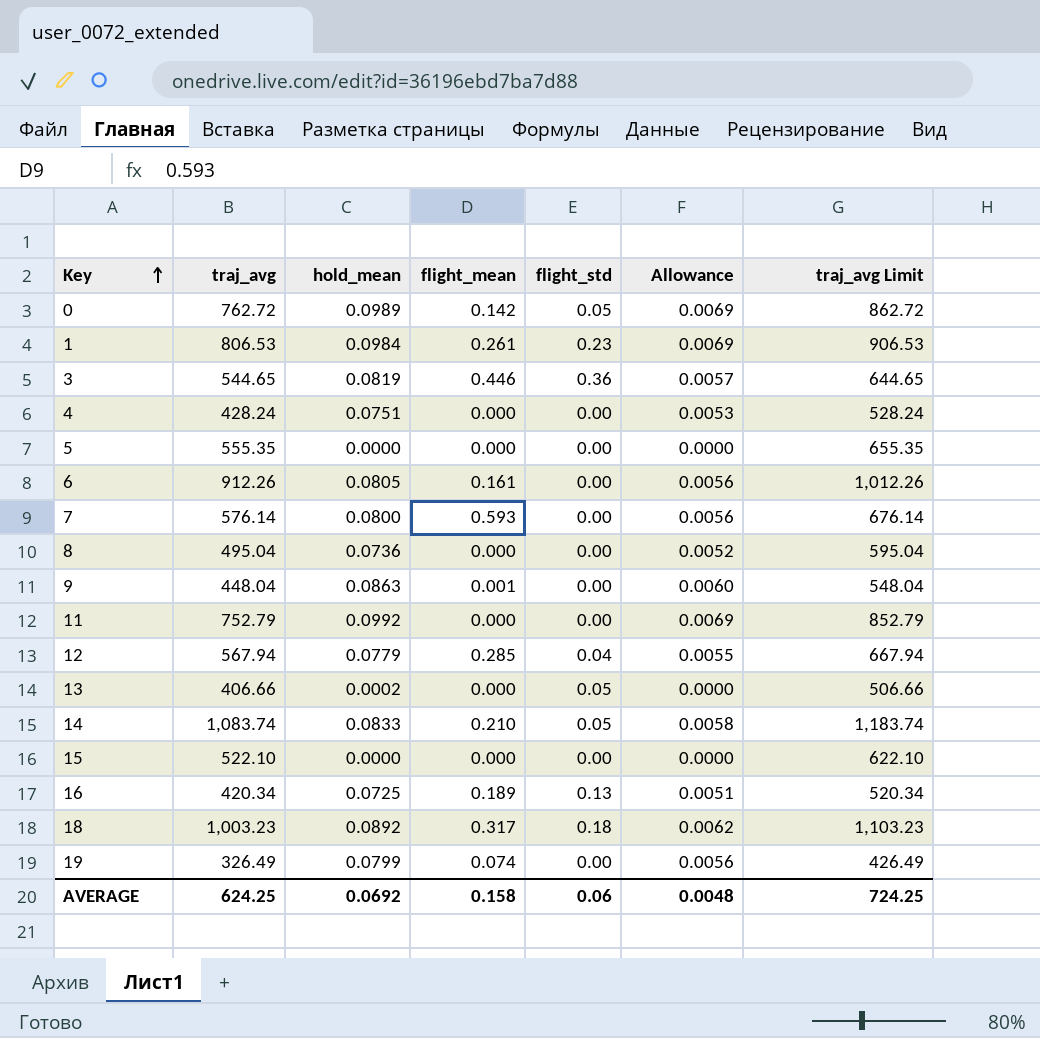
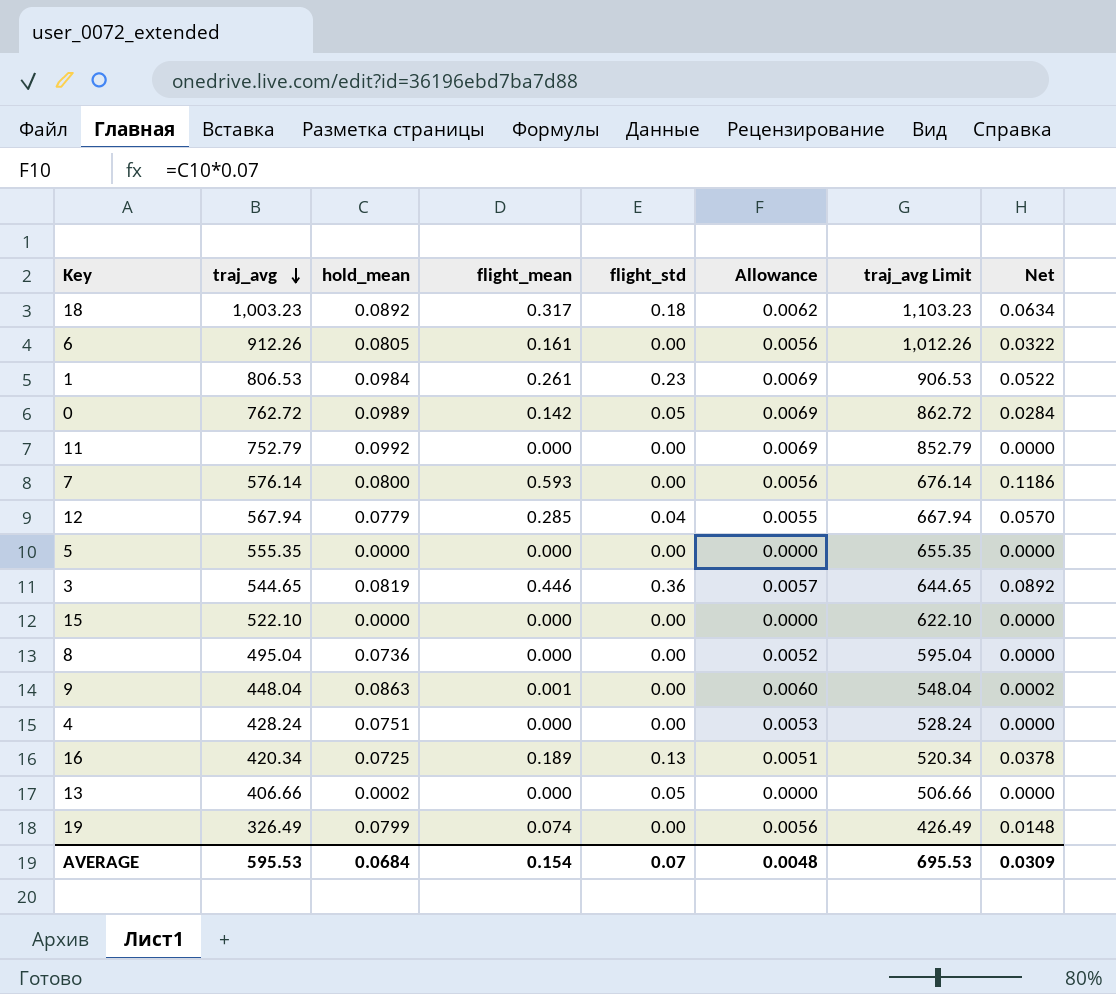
row order: Key ascending -> traj_avg descending
column Net | formula: none -> [flight_mean] * 0.2
row 14: 1,083.74 | 0.0833 | 0.210 | 0.05 | 0.0058 | 1,183.74 -> none
AVERAGE | traj_avg: 624.25 -> 595.53
AVERAGE | hold_mean: 0.0692 -> 0.0684
AVERAGE | flight_mean: 0.158 -> 0.154
AVERAGE | flight_std: 0.06 -> 0.07
AVERAGE | traj_avg Limit: 724.25 -> 695.53

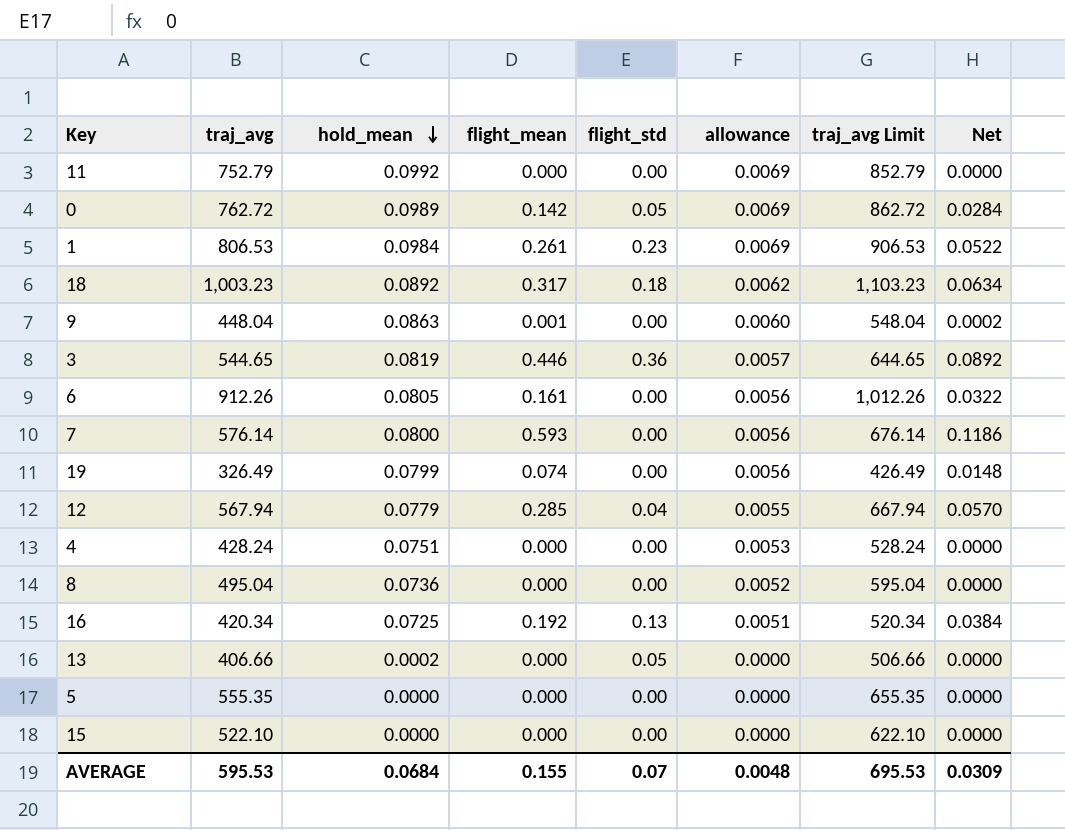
row order: traj_avg descending -> hold_mean descending
column name: Allowance -> allowance
16 | flight_mean: 0.189 -> 0.192
16 | Net: 0.0378 -> 0.0384
AVERAGE | flight_mean: 0.154 -> 0.155

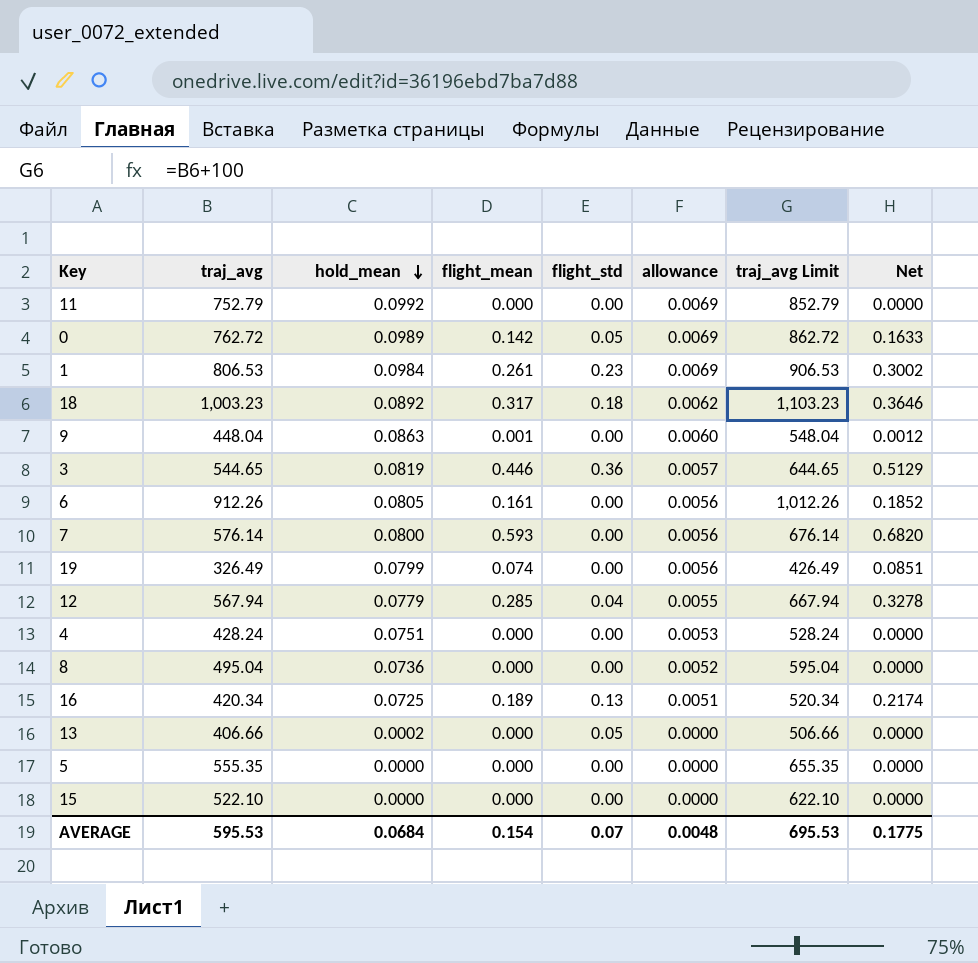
column Net | formula: [flight_mean] * 0.2 -> [flight_mean] * 1.15
16 | flight_mean: 0.192 -> 0.189
AVERAGE | flight_mean: 0.155 -> 0.154
AVERAGE | Net: 0.0309 -> 0.1775

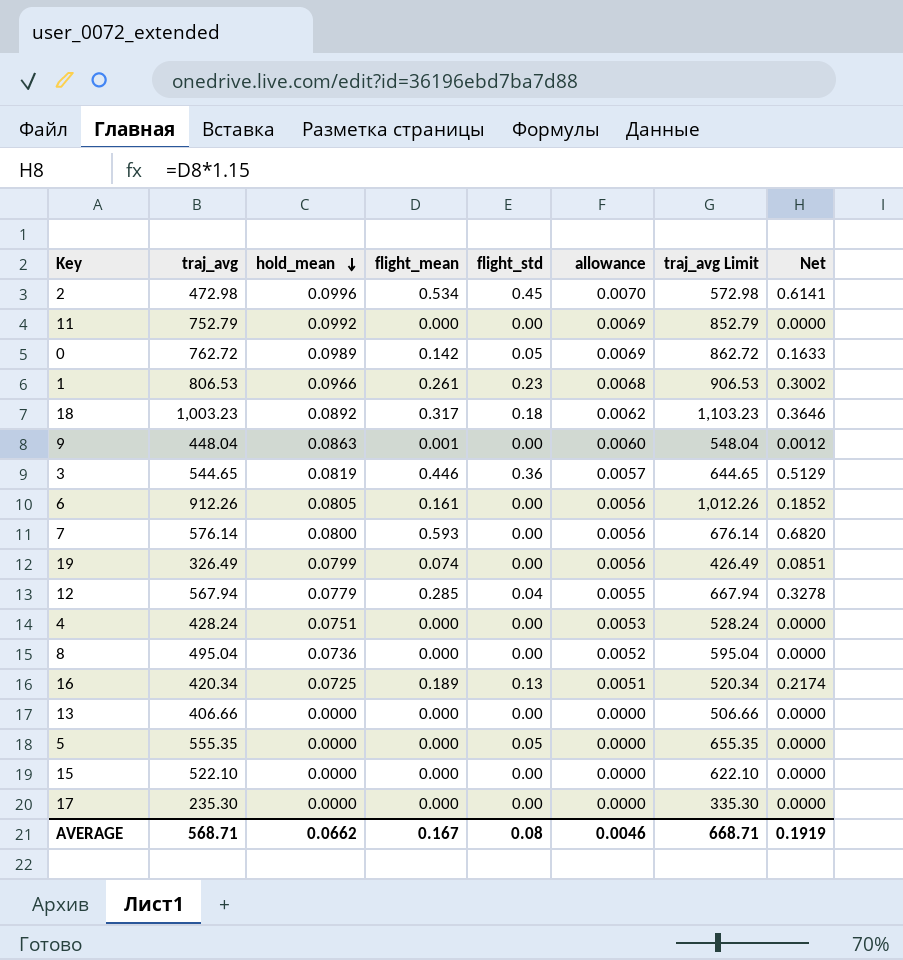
row 2: none -> 472.98 | 0.0996 | 0.534 | 0.45 | 0.0070 | 572.98 | 0.6141
1 | hold_mean: 0.0984 -> 0.0966
1 | allowance: 0.0069 -> 0.0068
13 | hold_mean: 0.0002 -> 0.0000
13 | flight_std: 0.05 -> 0.00
5 | flight_std: 0.00 -> 0.05
row 17: none -> 235.30 | 0.0000 | 0.000 | 0.00 | 0.0000 | 335.30 | 0.0000
AVERAGE | traj_avg: 595.53 -> 568.71
AVERAGE | hold_mean: 0.0684 -> 0.0662
AVERAGE | flight_mean: 0.154 -> 0.167
AVERAGE | flight_std: 0.07 -> 0.08
AVERAGE | allowance: 0.0048 -> 0.0046
AVERAGE | traj_avg Limit: 695.53 -> 668.71
AVERAGE | Net: 0.1775 -> 0.1919

